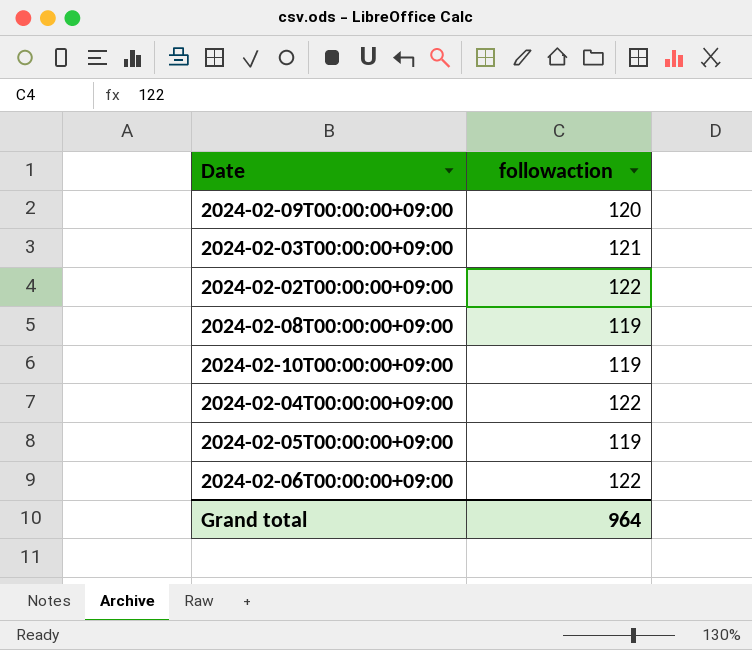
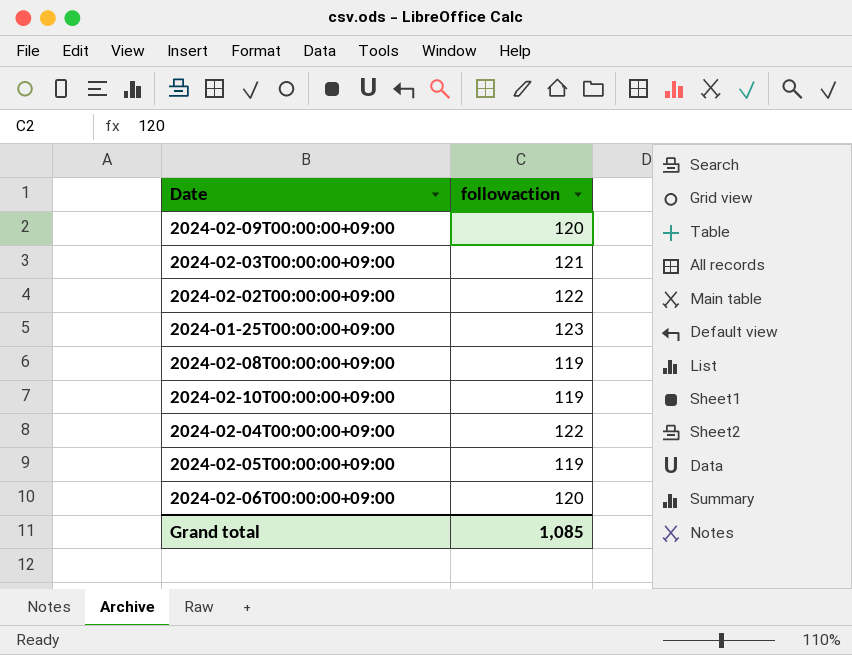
row 2024-01-25T00:00:00+09:00: none -> 123
2024-02-06T00:00:00+09:00 | followaction: 122 -> 120
Grand total | followaction: 964 -> 1,085

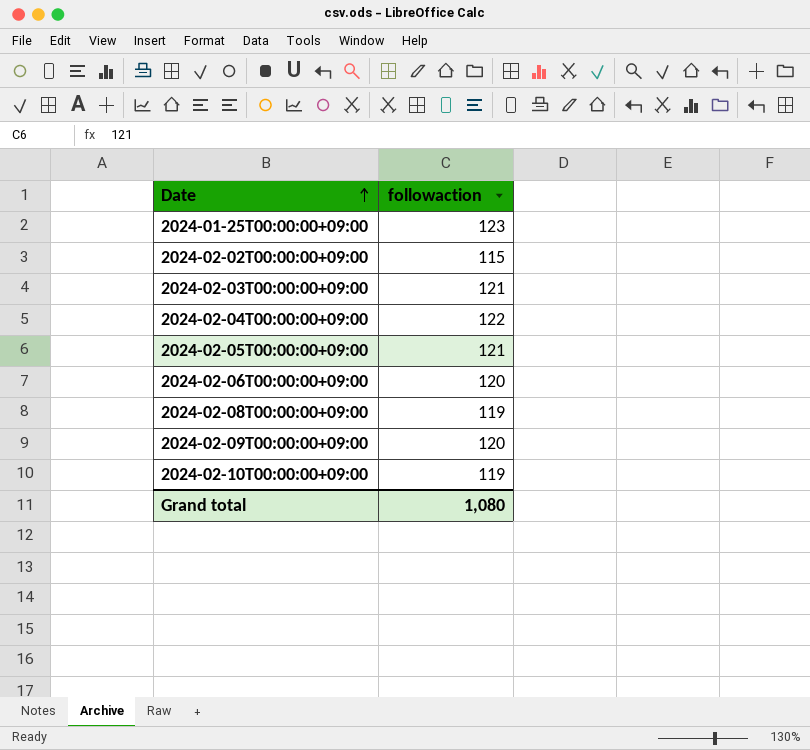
row order: none -> Date ascending
2024-02-02T00:00:00+09:00 | followaction: 122 -> 115
2024-02-05T00:00:00+09:00 | followaction: 119 -> 121
Grand total | followaction: 1,085 -> 1,080

